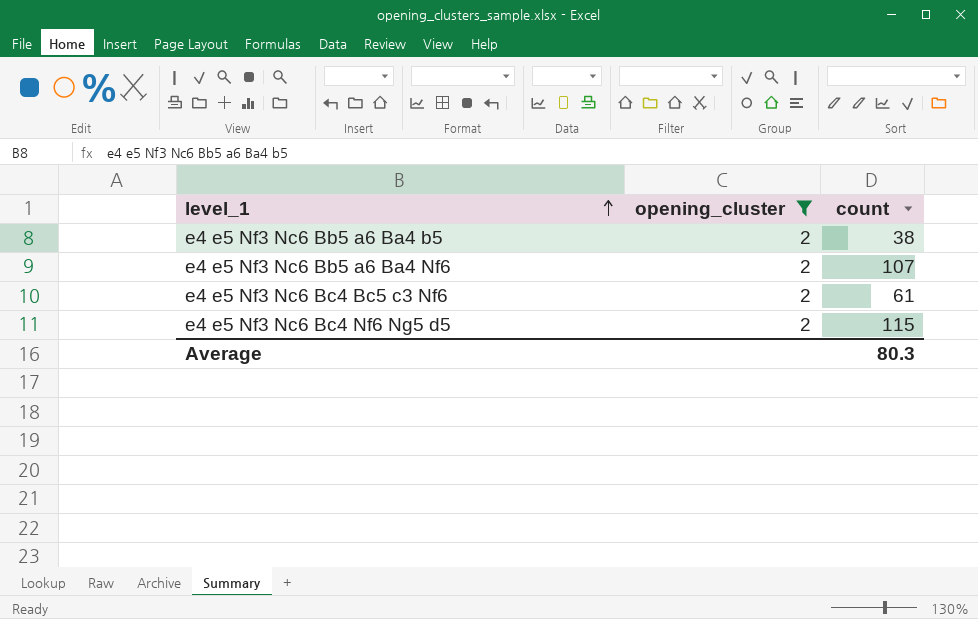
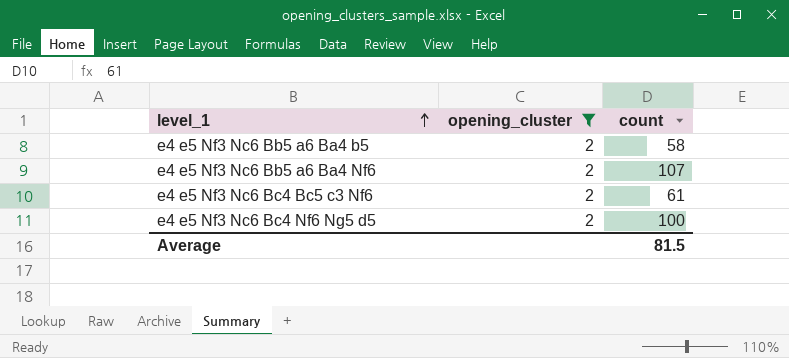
e4 e5 Nf3 Nc6 Bb5 a6 Ba4 b5 | count: 38 -> 58
e4 e5 Nf3 Nc6 Bc4 Nf6 Ng5 d5 | count: 115 -> 100
Average | count: 80.3 -> 81.5

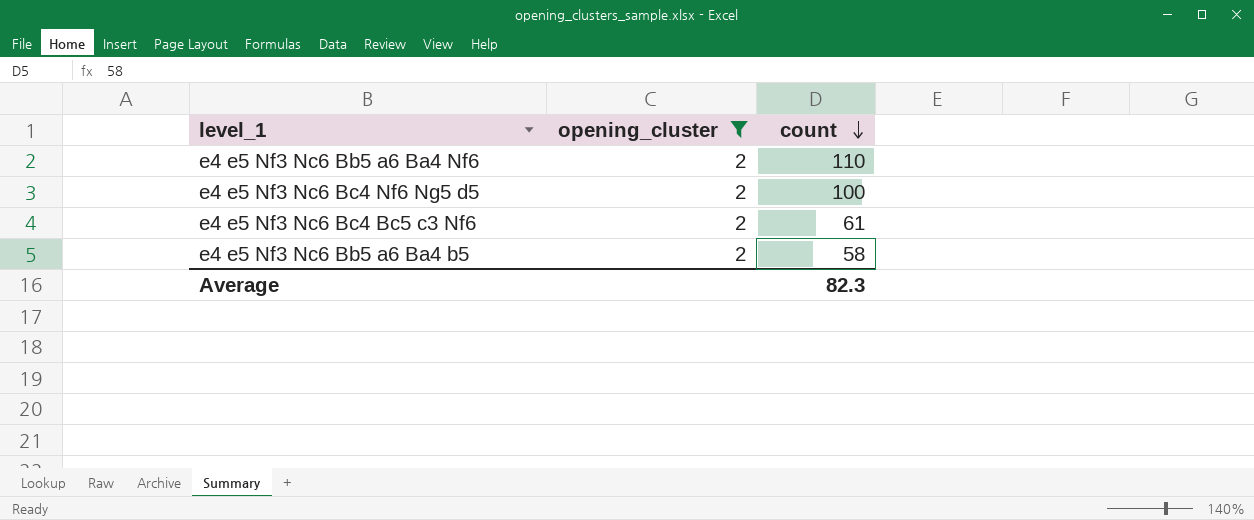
row order: level_1 ascending -> count descending
e4 e5 Nf3 Nc6 Bb5 a6 Ba4 Nf6 | count: 107 -> 110
Average | count: 81.5 -> 82.3

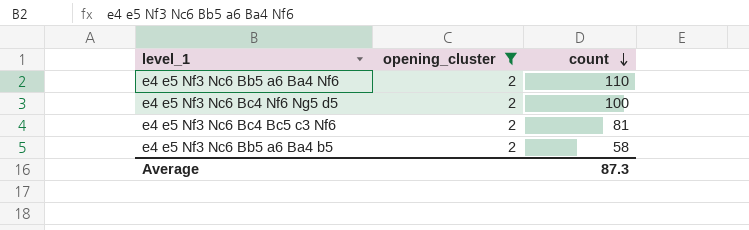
e4 e5 Nf3 Nc6 Bc4 Bc5 c3 Nf6 | count: 61 -> 81
Average | count: 82.3 -> 87.3

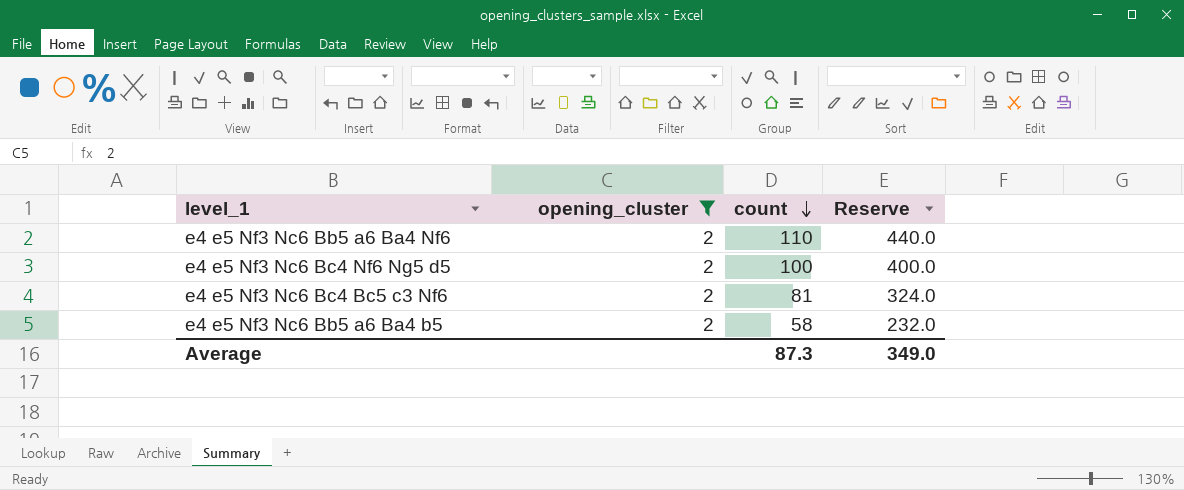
column Reserve | formula: none -> [count] * 4

